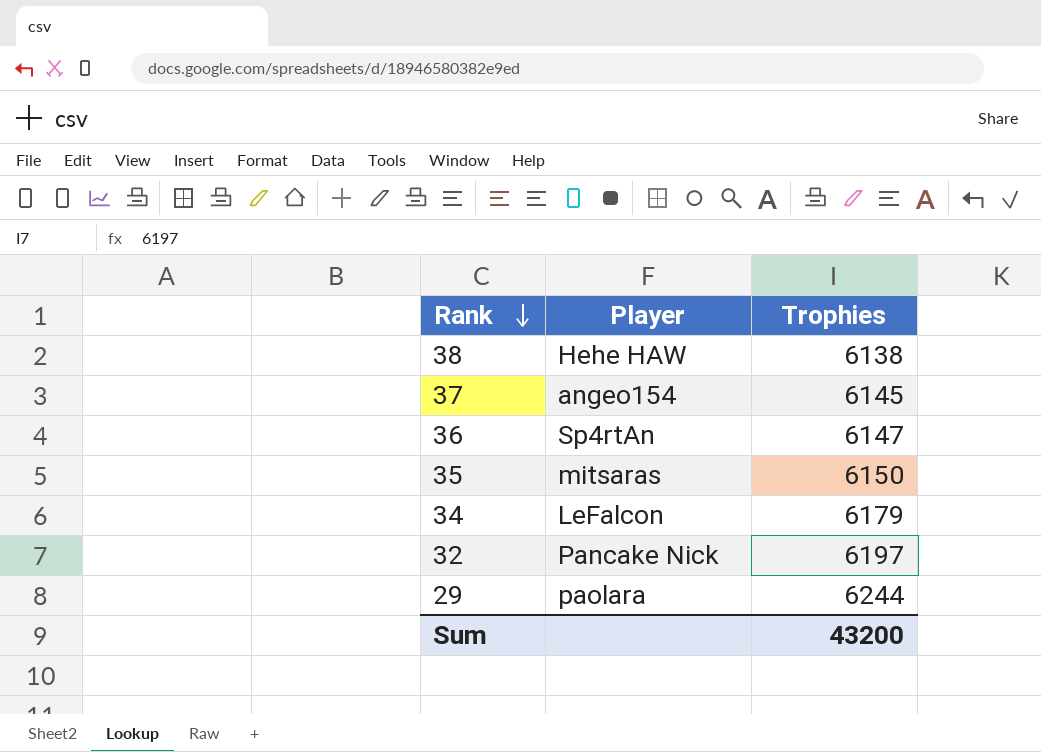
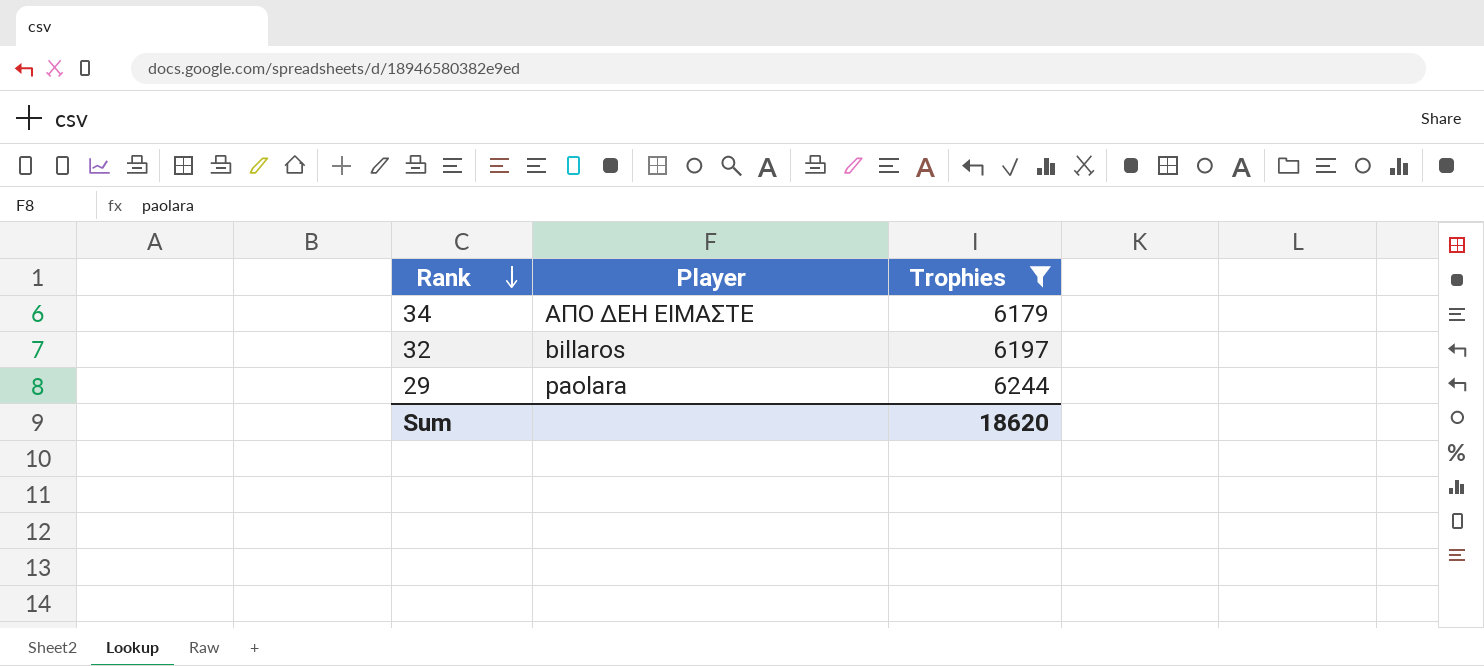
filter: none -> Trophies >= 6179
34 | Player: LeFalcon -> ΑΠΟ ΔΕΗ ΕΙΜΑΣΤΕ
32 | Player: Pancake Nick -> billaros
Sum | Trophies: 43200 -> 18620

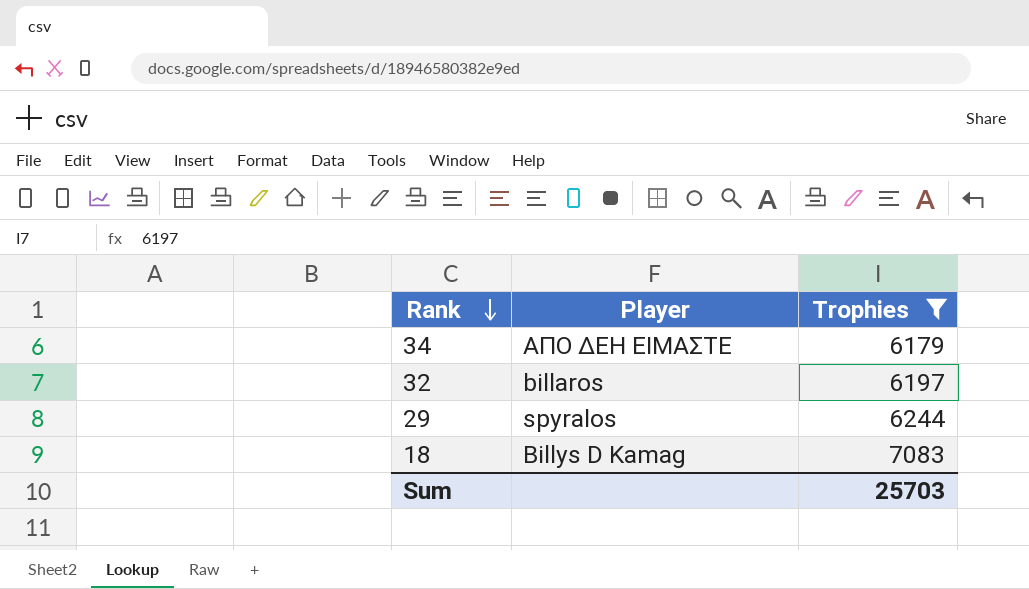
29 | Player: paolara -> spyralos
row 18: none -> Billys D Kamag | 7083
Sum | Trophies: 18620 -> 25703

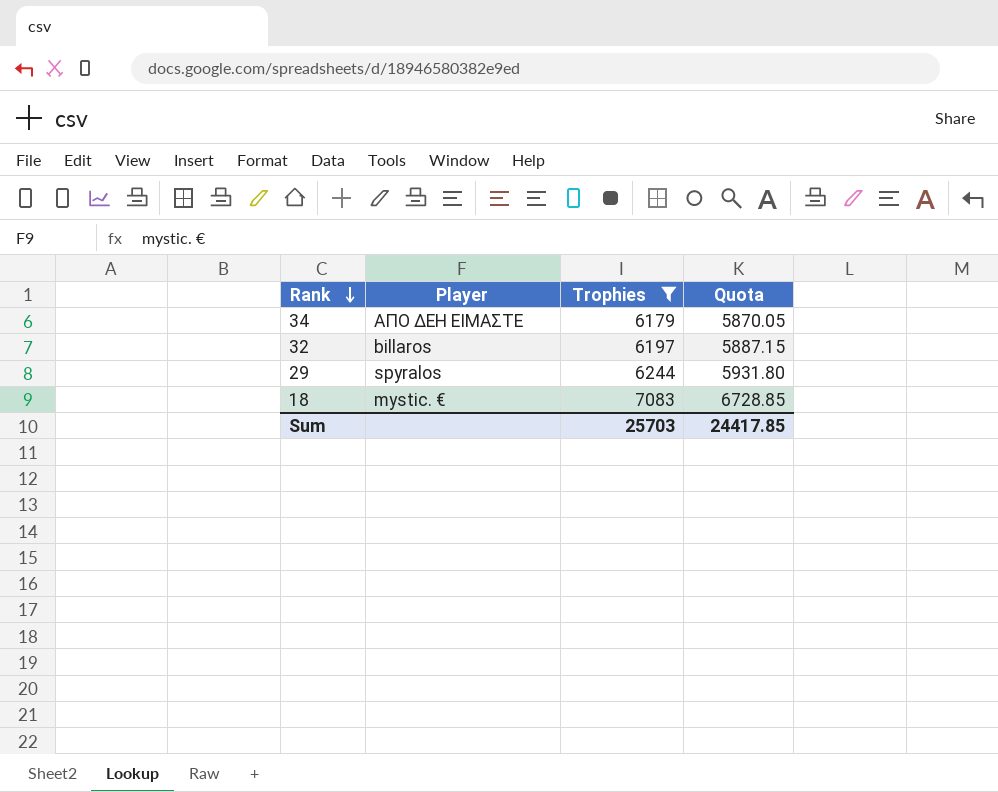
column Quota | formula: none -> [Trophies] * 0.95
18 | Player: Billys D Kamag -> mystic. €

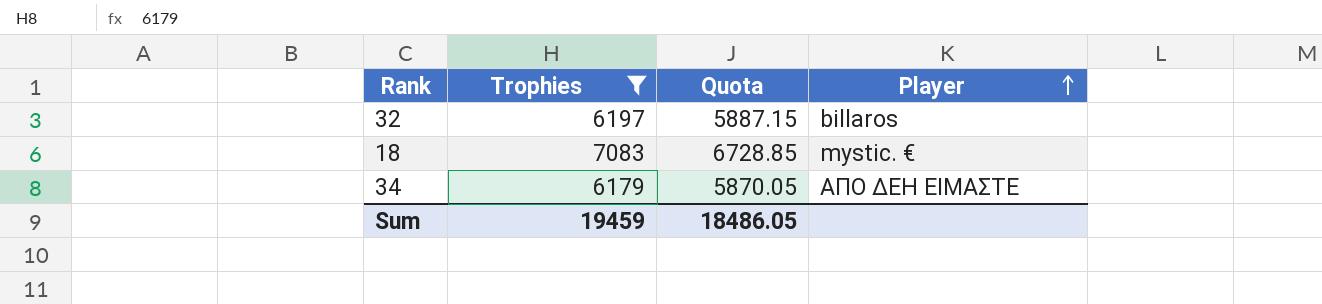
row order: Rank descending -> Player ascending
column Player | position: 2 -> 4
row 29: spyralos | 6244 | 5931.80 -> none
Sum | Trophies: 25703 -> 19459
Sum | Quota: 24417.85 -> 18486.05

